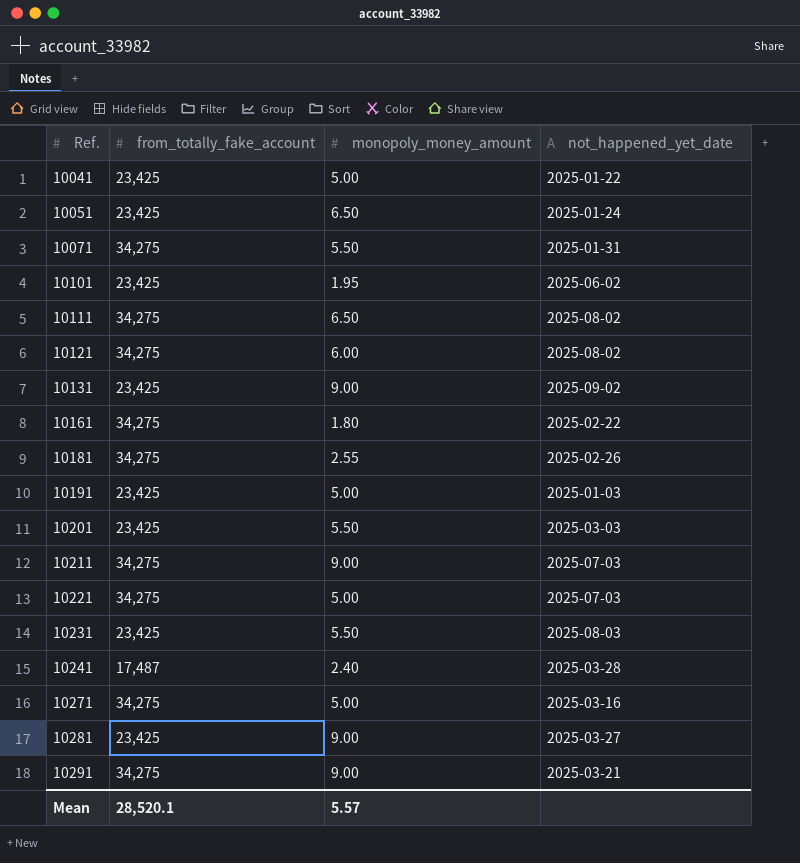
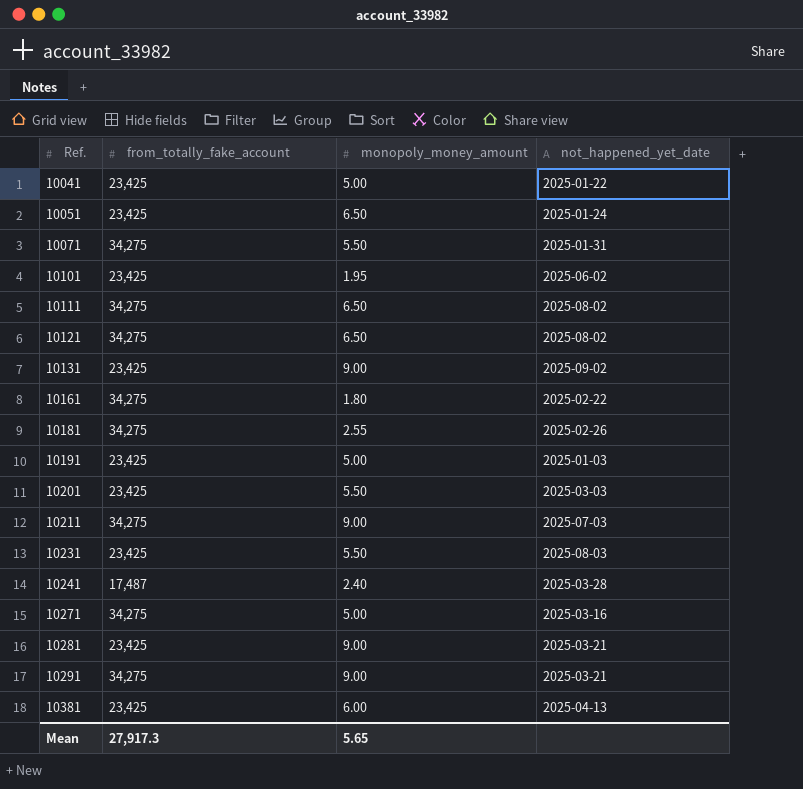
row 10221: 34,275 | 5.00 | 2025-07-03 -> none
10121 | monopoly_money_amount: 6.00 -> 6.50
10281 | not_happened_yet_date: 2025-03-27 -> 2025-03-21
row 10381: none -> 23,425 | 6.00 | 2025-04-13
Mean | from_totally_fake_account: 28,520.1 -> 27,917.3
Mean | monopoly_money_amount: 5.57 -> 5.65

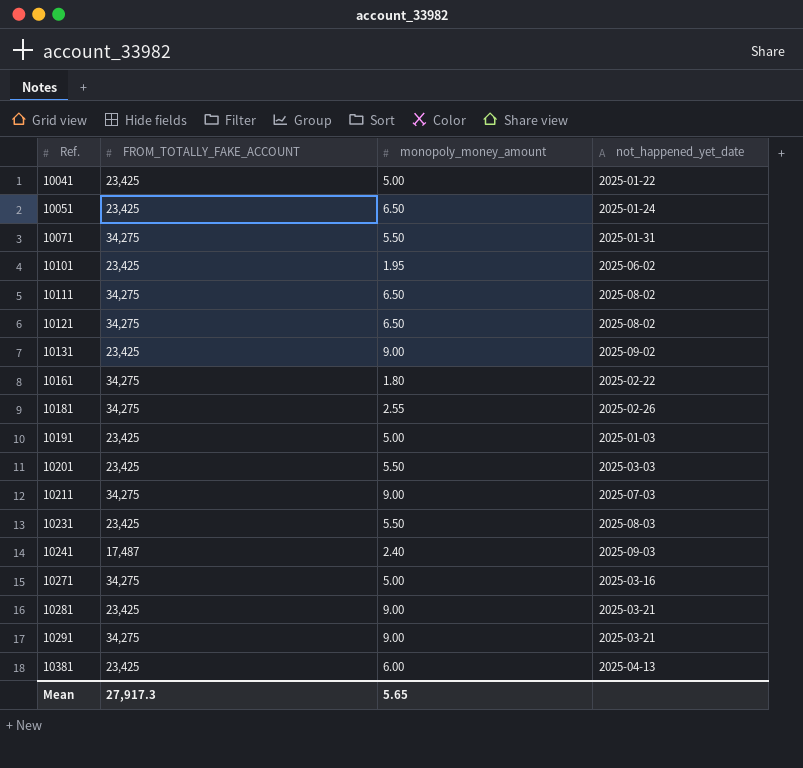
column name: from_totally_fake_account -> FROM_TOTALLY_FAKE_ACCOUNT
10241 | not_happened_yet_date: 2025-03-28 -> 2025-09-03

